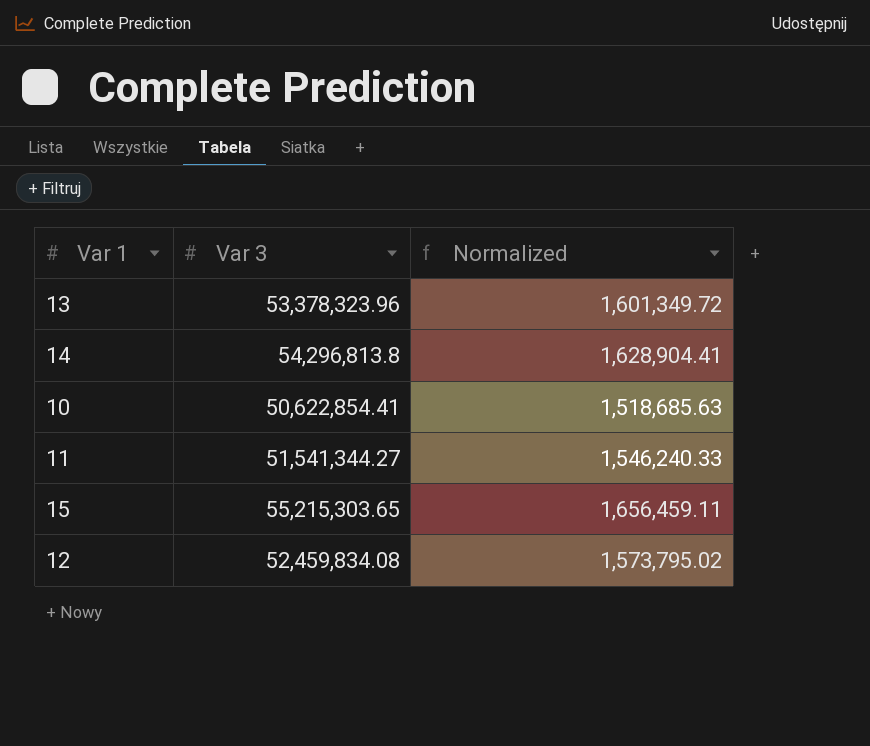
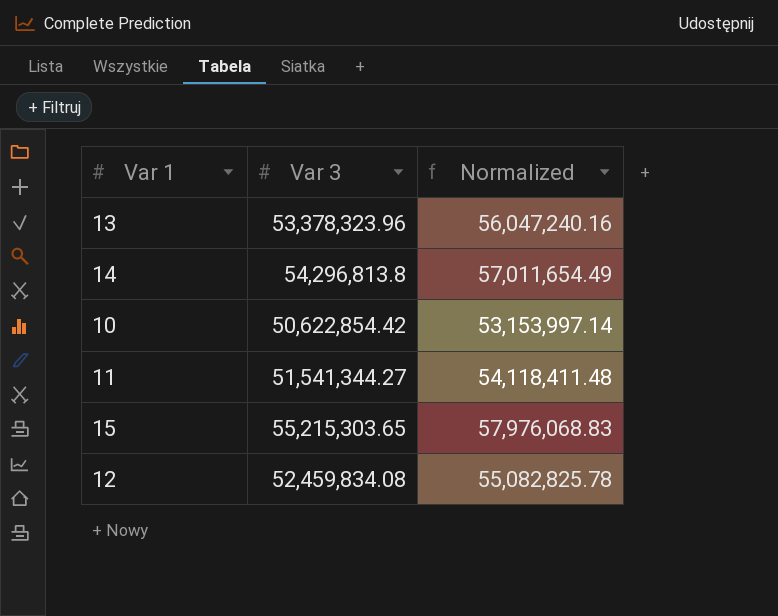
column Normalized | formula: [Var 3] * 0.03 -> [Var 3] * 1.05
10 | Var 3: 50,622,854.41 -> 50,622,854.42

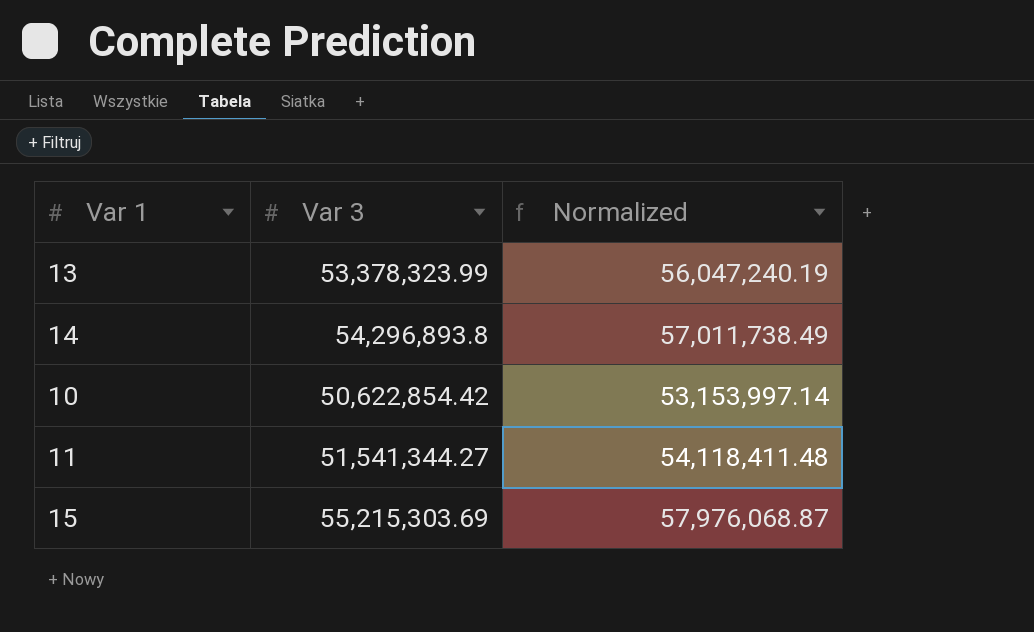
row 12: 52,459,834.08 | 55,082,825.78 -> none
13 | Var 3: 53,378,323.96 -> 53,378,323.99
13 | Normalized: 56,047,240.16 -> 56,047,240.19
14 | Var 3: 54,296,813.8 -> 54,296,893.8
14 | Normalized: 57,011,654.49 -> 57,011,738.49
15 | Var 3: 55,215,303.65 -> 55,215,303.69
15 | Normalized: 57,976,068.83 -> 57,976,068.87

